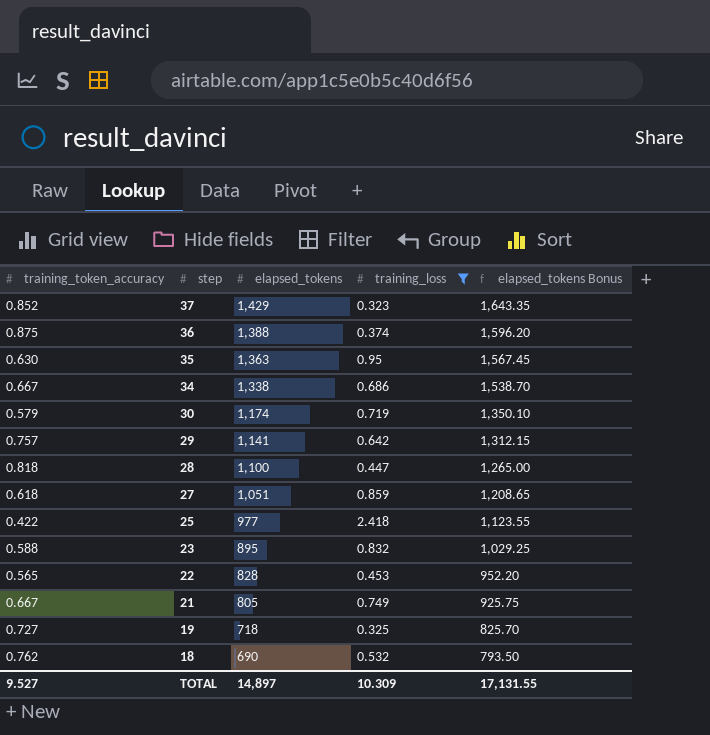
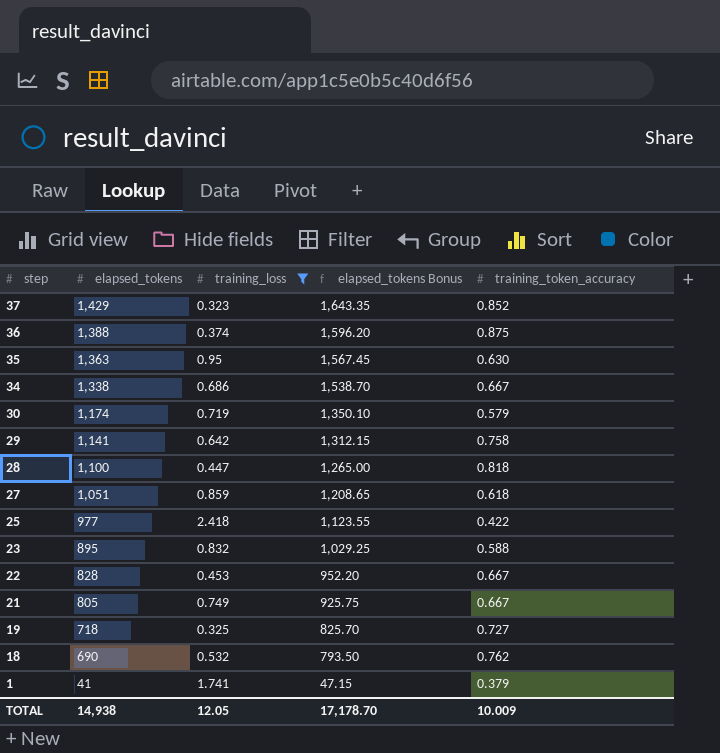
column training_token_accuracy | position: 1 -> 5
29 | training_token_accuracy: 0.757 -> 0.758
22 | training_token_accuracy: 0.565 -> 0.667
row 1: none -> 41 | 1.741 | 47.15 | 0.379
TOTAL | elapsed_tokens: 14,897 -> 14,938
TOTAL | training_loss: 10.309 -> 12.05
TOTAL | elapsed_tokens Bonus: 17,131.55 -> 17,178.70
TOTAL | training_token_accuracy: 9.527 -> 10.009

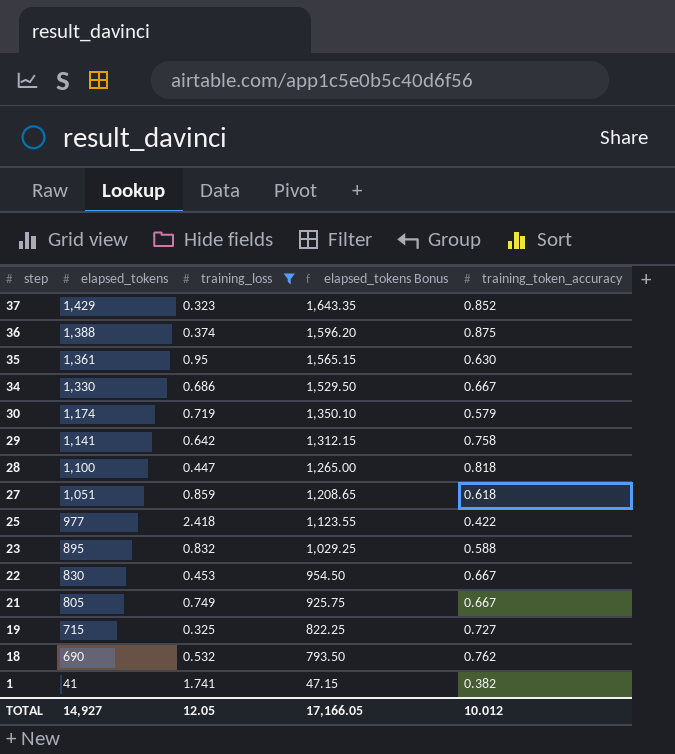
35 | elapsed_tokens: 1,363 -> 1,361
35 | elapsed_tokens Bonus: 1,567.45 -> 1,565.15
34 | elapsed_tokens: 1,338 -> 1,330
34 | elapsed_tokens Bonus: 1,538.70 -> 1,529.50
22 | elapsed_tokens: 828 -> 830
22 | elapsed_tokens Bonus: 952.20 -> 954.50
19 | elapsed_tokens: 718 -> 715
19 | elapsed_tokens Bonus: 825.70 -> 822.25
1 | training_token_accuracy: 0.379 -> 0.382
TOTAL | elapsed_tokens: 14,938 -> 14,927
TOTAL | elapsed_tokens Bonus: 17,178.70 -> 17,166.05
TOTAL | training_token_accuracy: 10.009 -> 10.012

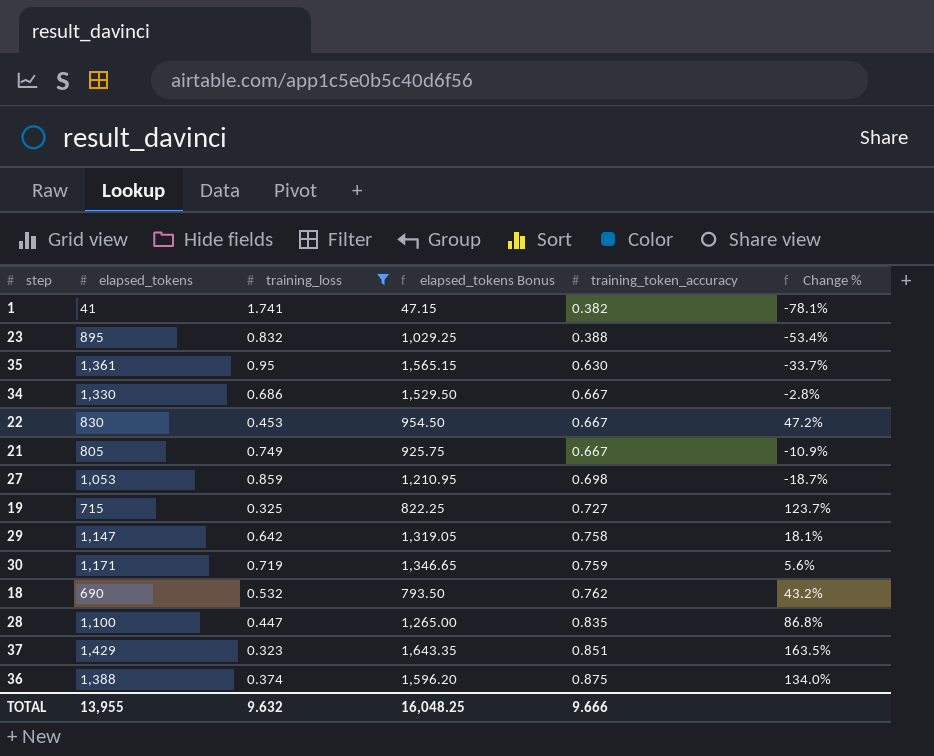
row order: step descending -> training_token_accuracy ascending
column Change % | formula: none -> ([training_token_accuracy] - [training_loss]) / [training_loss]
row 25: 977 | 2.418 | 1,123.55 | 0.422 -> none
23 | training_token_accuracy: 0.588 -> 0.388
27 | elapsed_tokens: 1,051 -> 1,053
27 | elapsed_tokens Bonus: 1,208.65 -> 1,210.95
27 | training_token_accuracy: 0.618 -> 0.698
29 | elapsed_tokens: 1,141 -> 1,147
29 | elapsed_tokens Bonus: 1,312.15 -> 1,319.05
30 | elapsed_tokens: 1,174 -> 1,171
30 | elapsed_tokens Bonus: 1,350.10 -> 1,346.65
30 | training_token_accuracy: 0.579 -> 0.759
28 | training_token_accuracy: 0.818 -> 0.835
37 | training_token_accuracy: 0.852 -> 0.851
TOTAL | elapsed_tokens: 14,927 -> 13,955
TOTAL | training_loss: 12.05 -> 9.632
TOTAL | elapsed_tokens Bonus: 17,166.05 -> 16,048.25
TOTAL | training_token_accuracy: 10.012 -> 9.666

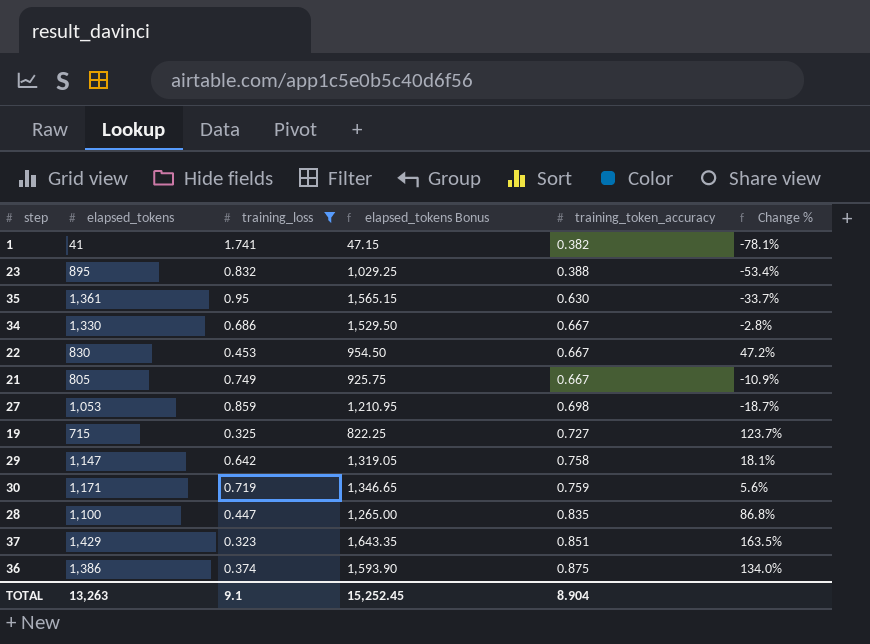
row 18: 690 | 0.532 | 793.50 | 0.762 | 43.2% -> none
36 | elapsed_tokens: 1,388 -> 1,386
36 | elapsed_tokens Bonus: 1,596.20 -> 1,593.90
TOTAL | elapsed_tokens: 13,955 -> 13,263
TOTAL | training_loss: 9.632 -> 9.1
TOTAL | elapsed_tokens Bonus: 16,048.25 -> 15,252.45
TOTAL | training_token_accuracy: 9.666 -> 8.904

